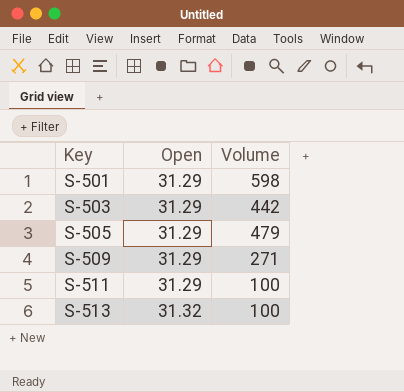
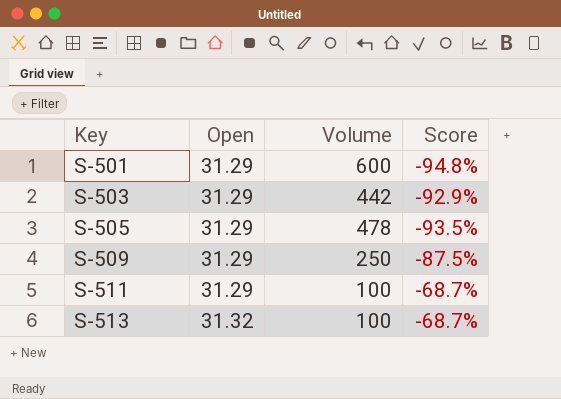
column Score | formula: none -> ([Open] - [Volume]) / [Volume]
S-501 | Volume: 598 -> 600
S-505 | Volume: 479 -> 478
S-509 | Volume: 271 -> 250

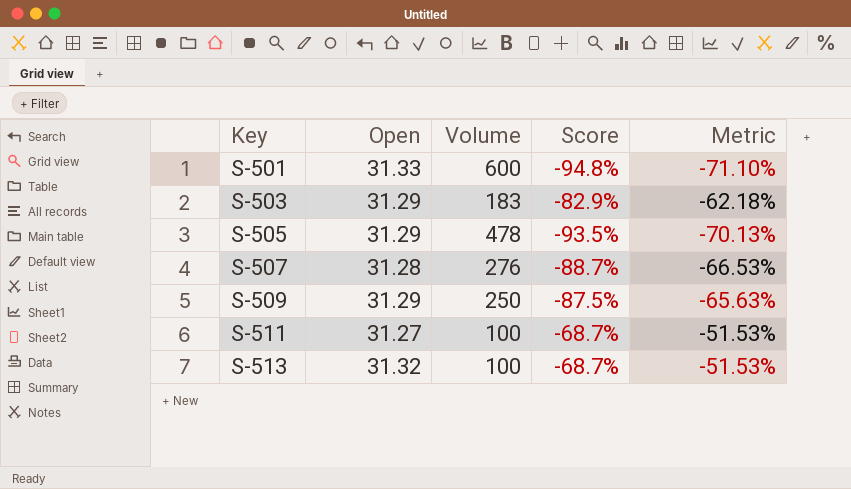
column Metric | formula: none -> [Score] * 0.75
S-501 | Open: 31.29 -> 31.33
S-503 | Volume: 442 -> 183
S-503 | Score: -92.9% -> -82.9%
row S-507: none -> 31.28 | 276 | -88.7% | -66.53%
S-511 | Open: 31.29 -> 31.27

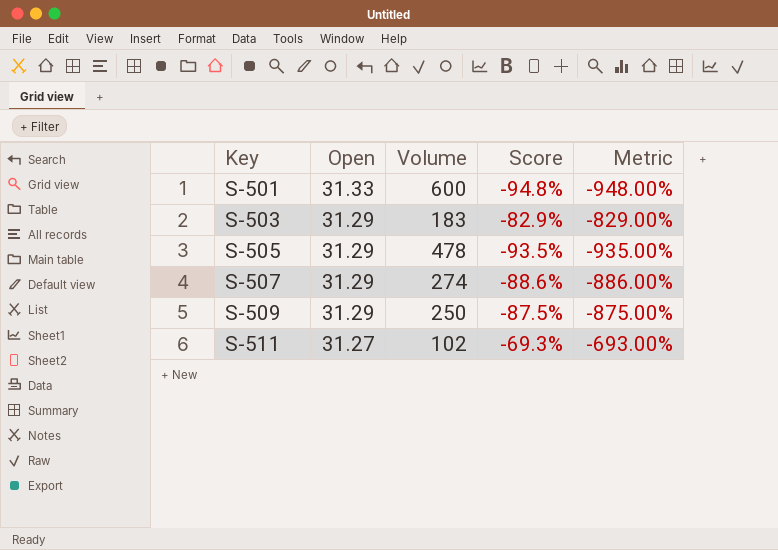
column Metric | formula: [Score] * 0.75 -> [Score] * 10
row S-513: 31.32 | 100 | -68.7% | -51.53% -> none
S-507 | Open: 31.28 -> 31.29
S-507 | Volume: 276 -> 274
S-507 | Score: -88.7% -> -88.6%
S-511 | Volume: 100 -> 102
S-511 | Score: -68.7% -> -69.3%

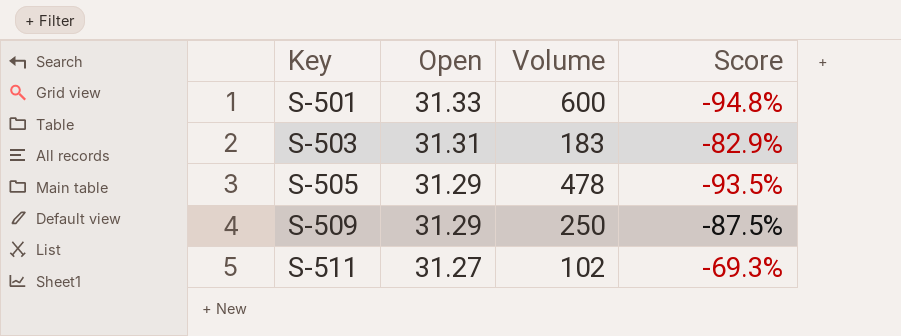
column Metric | formula: [Score] * 10 -> none
row S-507: 31.29 | 274 | -88.6% | -886.00% -> none
S-503 | Open: 31.29 -> 31.31

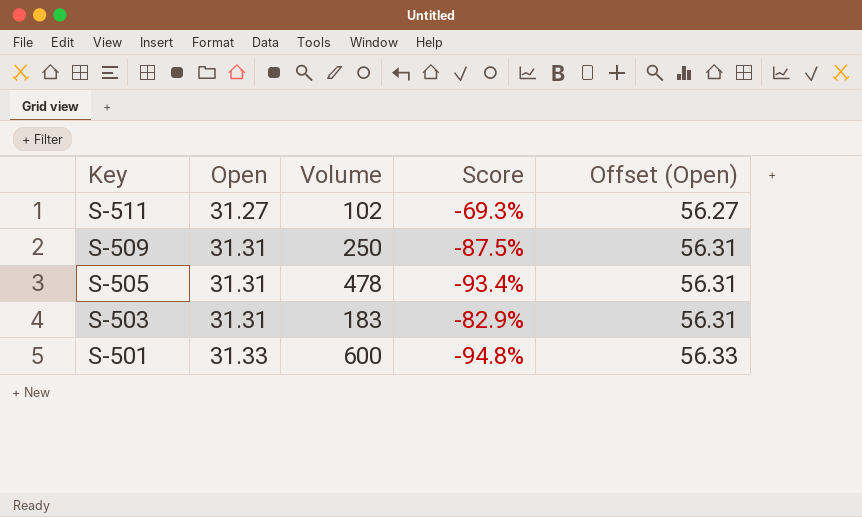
row order: Key ascending -> Key descending
column Offset (Open) | formula: none -> [Open] + 25
S-509 | Open: 31.29 -> 31.31
S-505 | Open: 31.29 -> 31.31
S-505 | Score: -93.5% -> -93.4%

